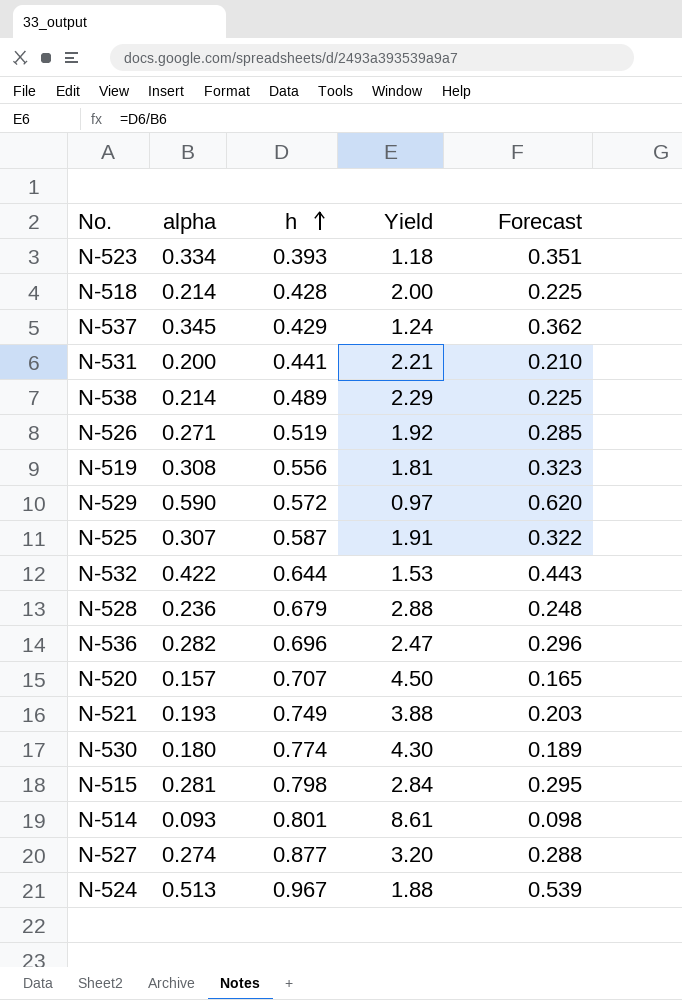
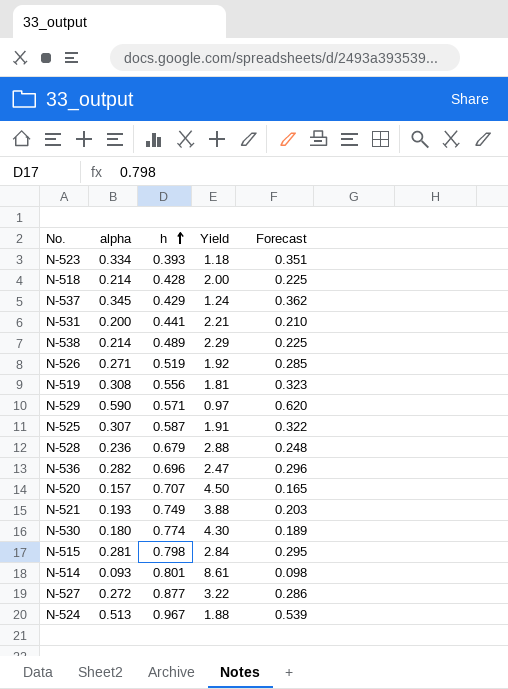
row N-532: 0.422 | 0.644 | 1.53 | 0.443 -> none
N-529 | h: 0.572 -> 0.571
N-527 | alpha: 0.274 -> 0.272
N-527 | Yield: 3.20 -> 3.22
N-527 | Forecast: 0.288 -> 0.286

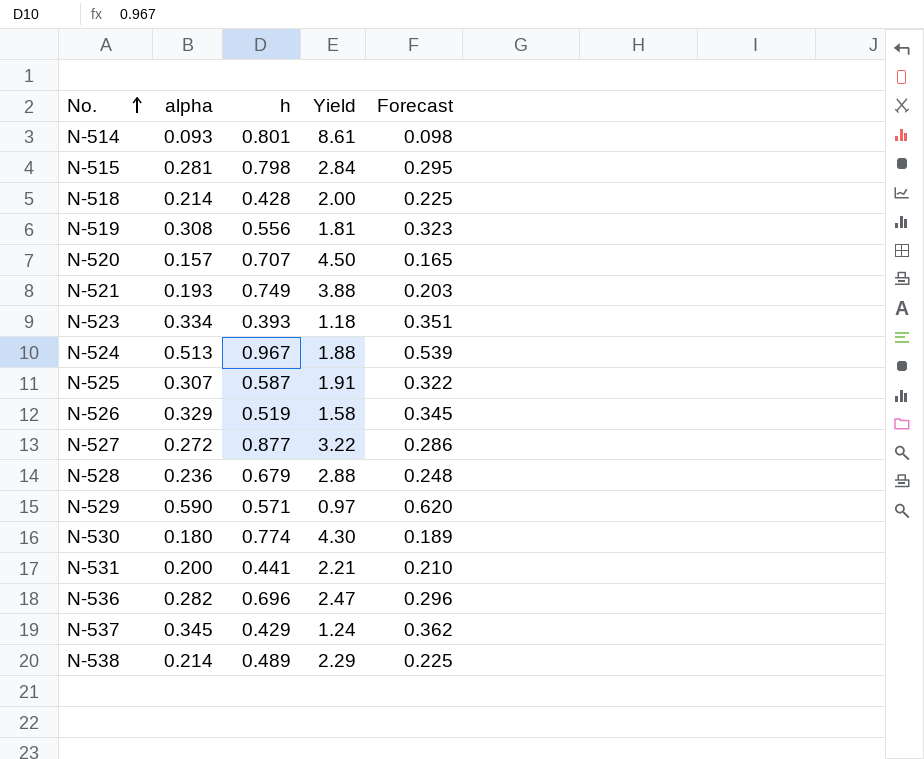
row order: h ascending -> No. ascending
N-526 | alpha: 0.271 -> 0.329
N-526 | Yield: 1.92 -> 1.58
N-526 | Forecast: 0.285 -> 0.345

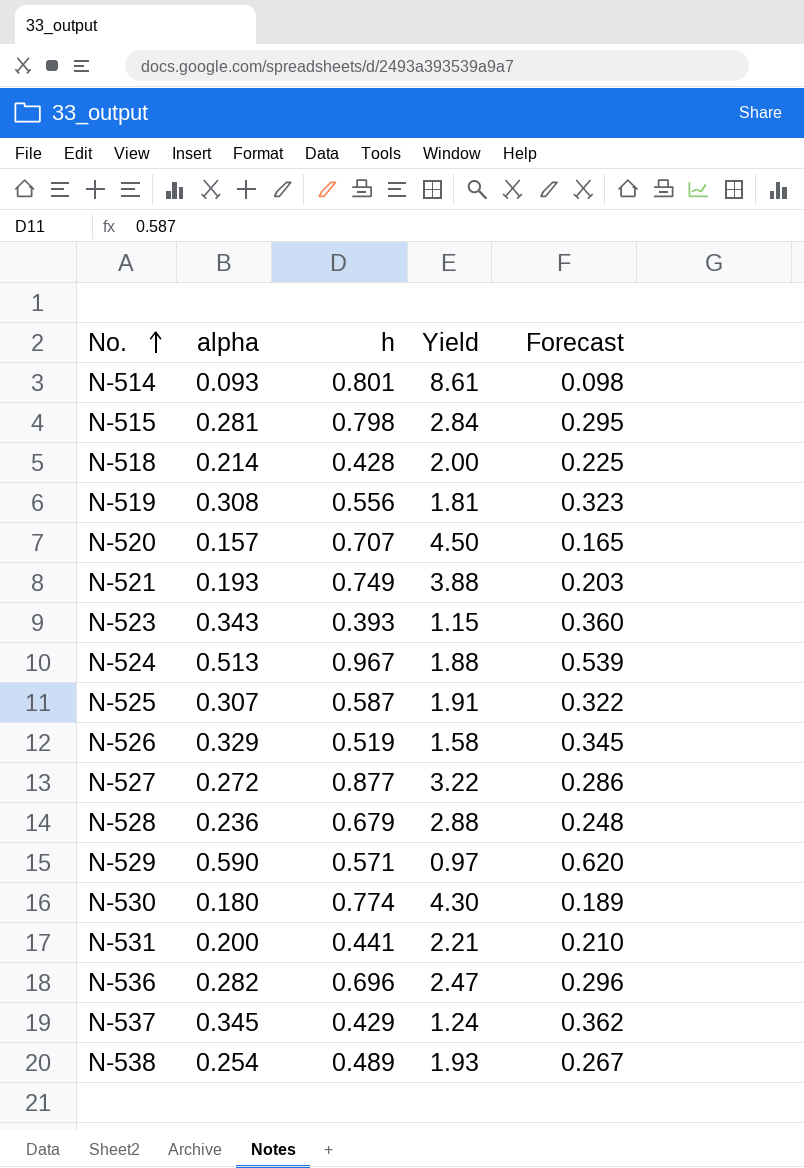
N-523 | alpha: 0.334 -> 0.343
N-523 | Yield: 1.18 -> 1.15
N-523 | Forecast: 0.351 -> 0.360
N-538 | alpha: 0.214 -> 0.254
N-538 | Yield: 2.29 -> 1.93
N-538 | Forecast: 0.225 -> 0.267

